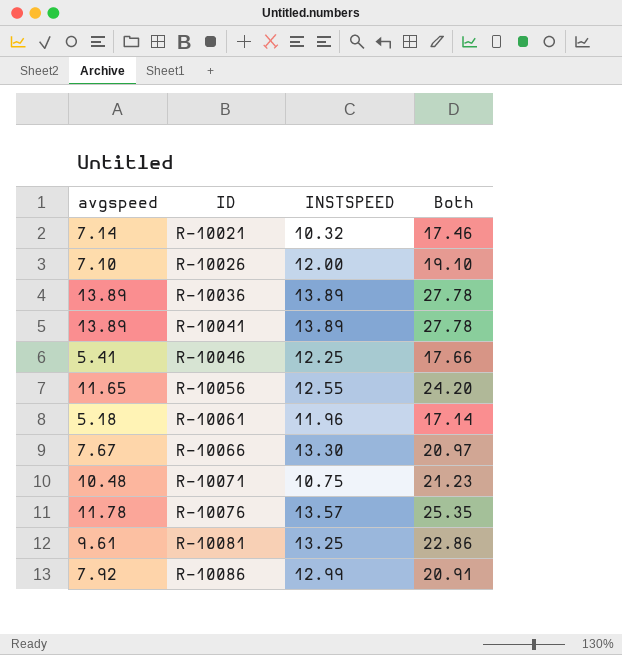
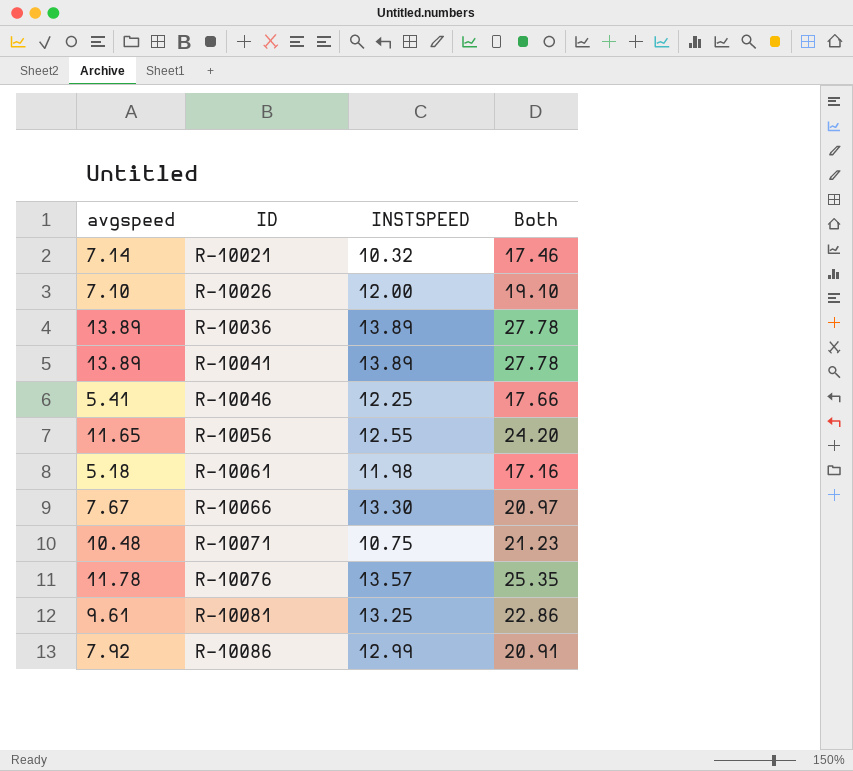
R-10061 | INSTSPEED: 11.96 -> 11.98
R-10061 | Both: 17.14 -> 17.16

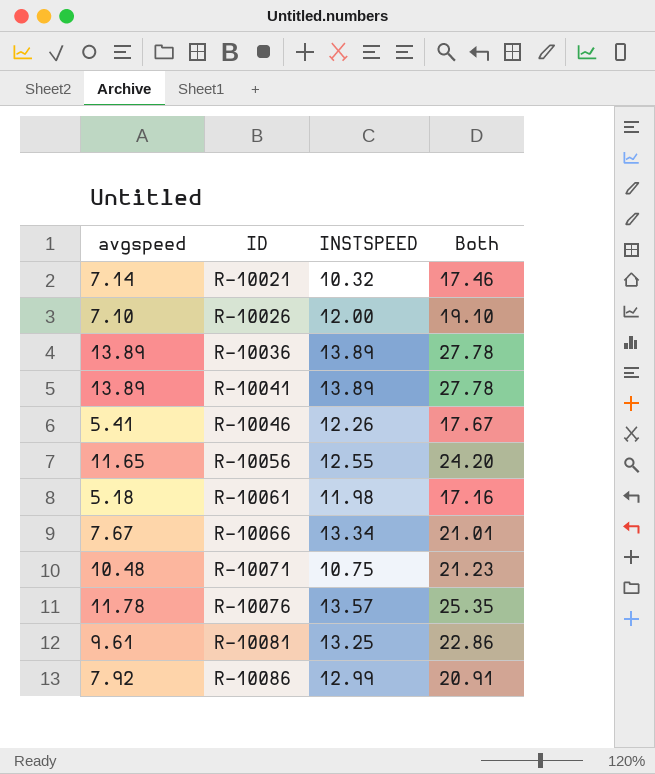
R-10046 | INSTSPEED: 12.25 -> 12.26
R-10046 | Both: 17.66 -> 17.67
R-10066 | INSTSPEED: 13.30 -> 13.34
R-10066 | Both: 20.97 -> 21.01

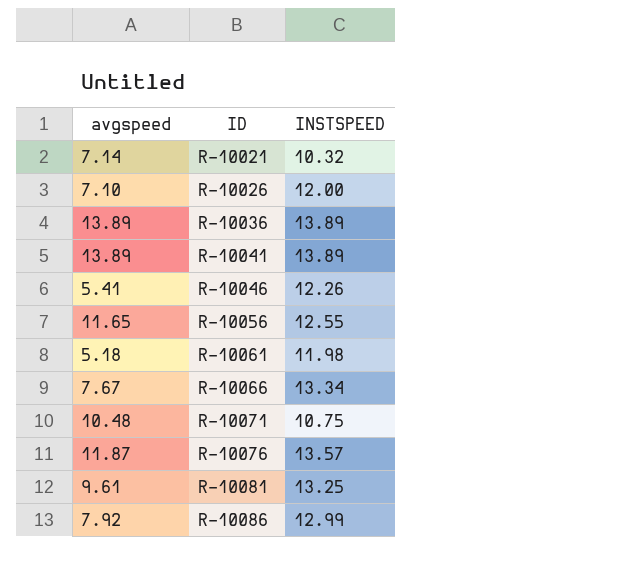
column Both | formula: [avgspeed] + [INSTSPEED] -> none
R-10076 | avgspeed: 11.78 -> 11.87

